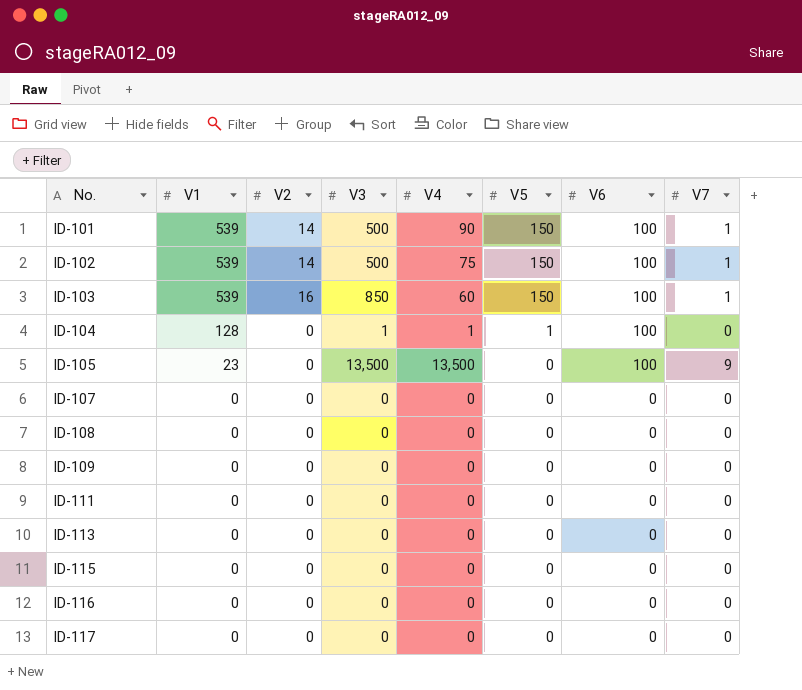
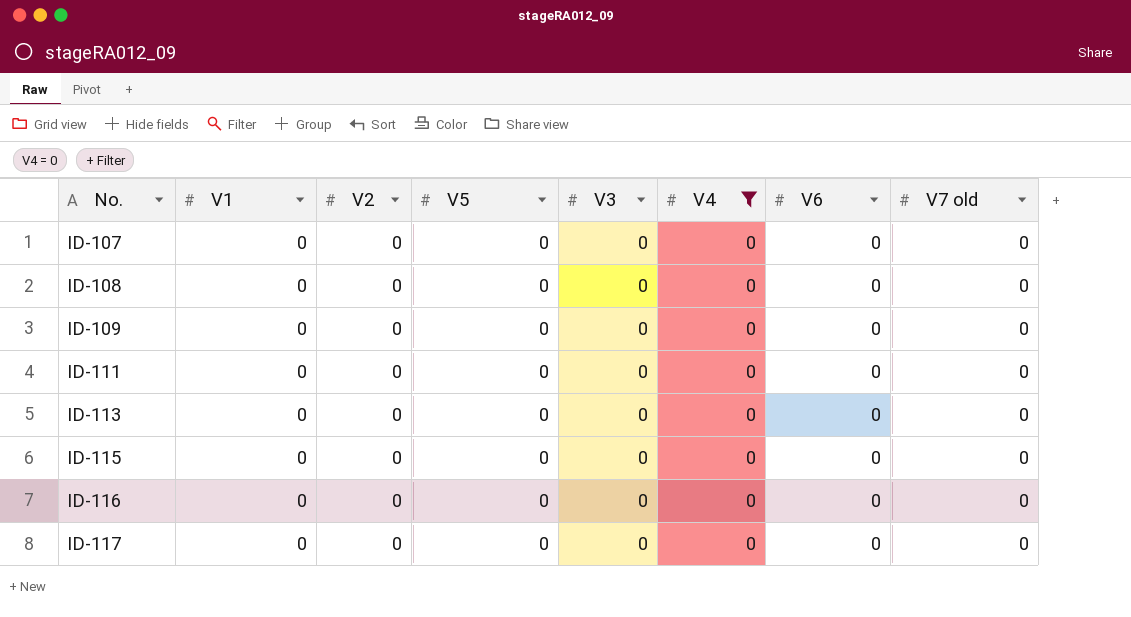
filter: none -> V4 = 0
column V5 | position: 6 -> 4
column name: V7 -> V7 old

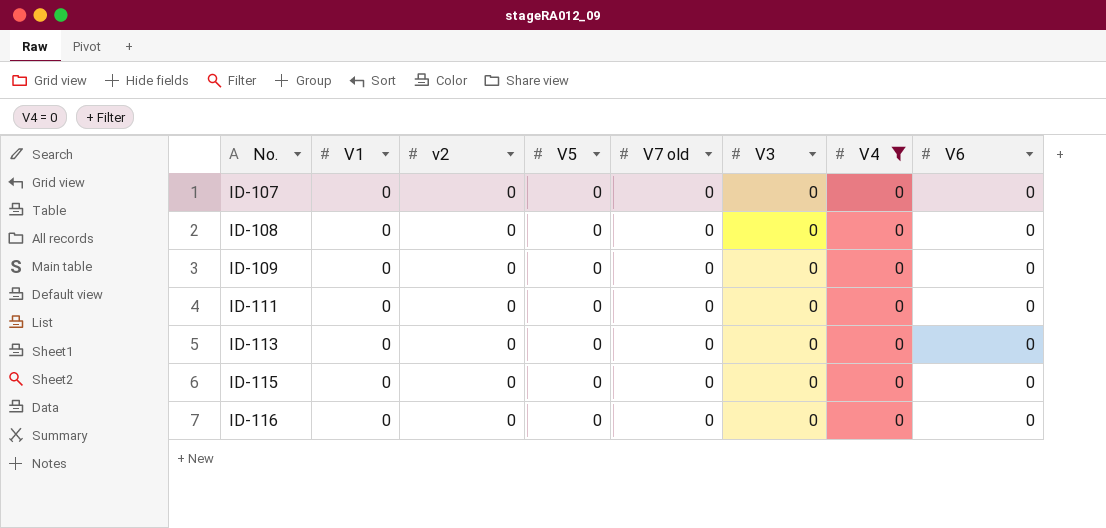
column name: V2 -> v2
column V7 old | position: 8 -> 5
row ID-117: 0 | 0 | 0 | 0 | 0 | 0 | 0 -> none

